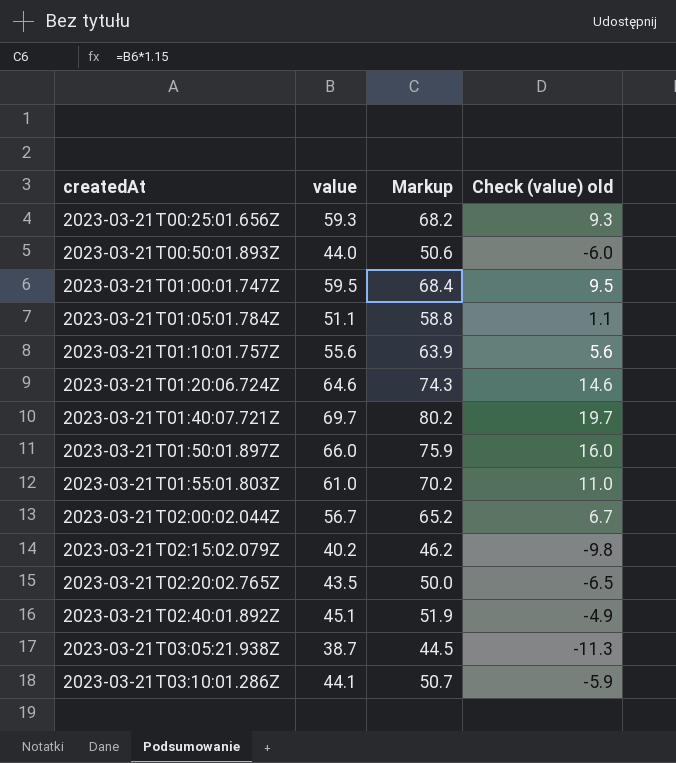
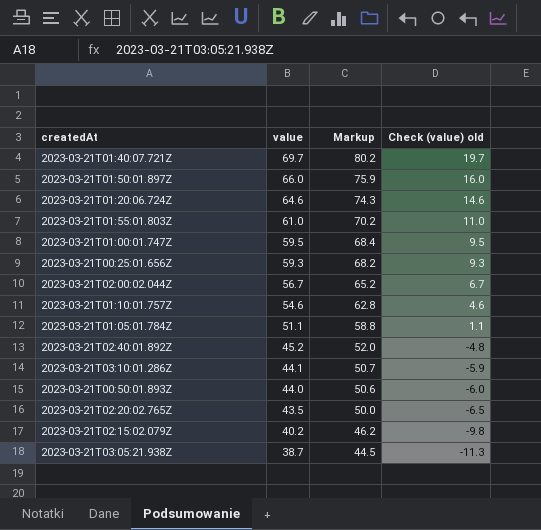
row order: createdAt ascending -> value descending
2023-03-21T01:10:01.757Z | value: 55.6 -> 54.6
2023-03-21T01:10:01.757Z | Markup: 63.9 -> 62.8
2023-03-21T01:10:01.757Z | Check (value) old: 5.6 -> 4.6
2023-03-21T02:40:01.892Z | value: 45.1 -> 45.2
2023-03-21T02:40:01.892Z | Markup: 51.9 -> 52.0
2023-03-21T02:40:01.892Z | Check (value) old: -4.9 -> -4.8

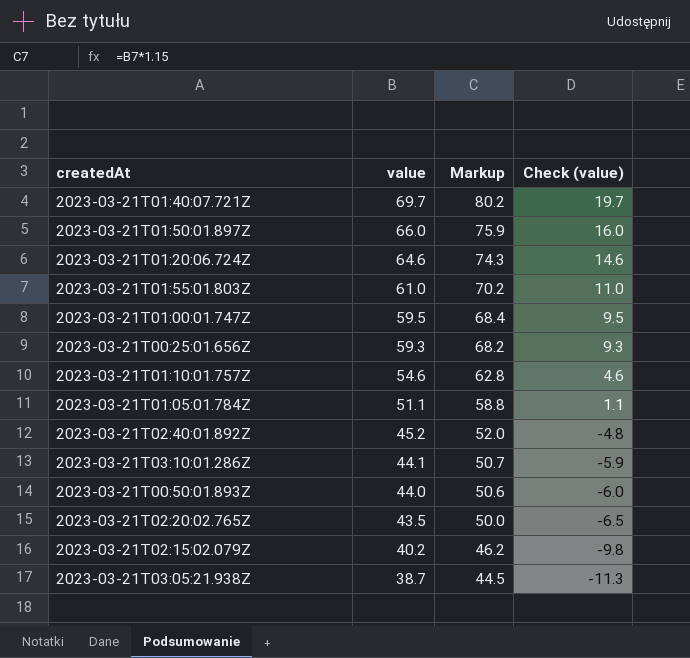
column name: Check (value) old -> Check (value)
row 2023-03-21T02:00:02.044Z: 56.7 | 65.2 | 6.7 -> none

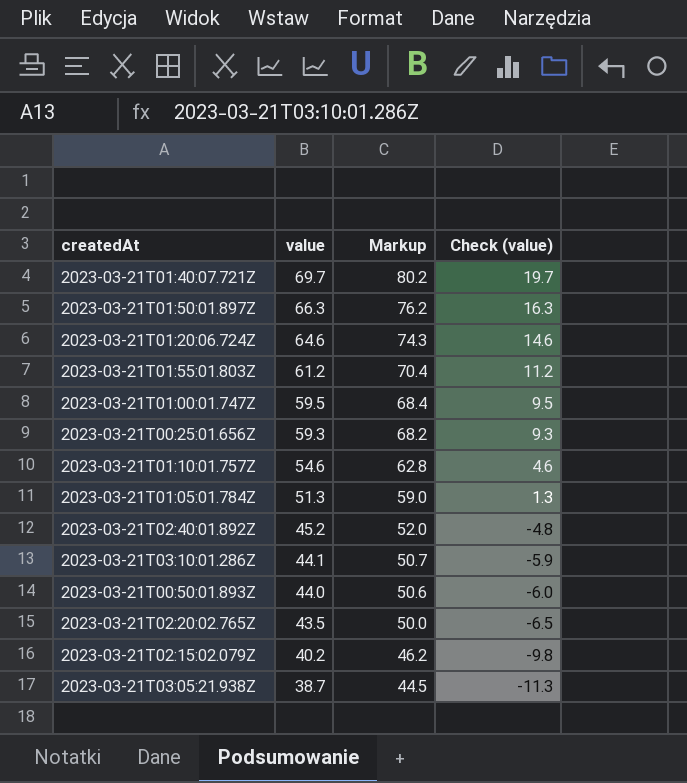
2023-03-21T01:50:01.897Z | value: 66.0 -> 66.3
2023-03-21T01:50:01.897Z | Markup: 75.9 -> 76.2
2023-03-21T01:50:01.897Z | Check (value): 16.0 -> 16.3
2023-03-21T01:55:01.803Z | value: 61.0 -> 61.2
2023-03-21T01:55:01.803Z | Markup: 70.2 -> 70.4
2023-03-21T01:55:01.803Z | Check (value): 11.0 -> 11.2
2023-03-21T01:05:01.784Z | value: 51.1 -> 51.3
2023-03-21T01:05:01.784Z | Markup: 58.8 -> 59.0
2023-03-21T01:05:01.784Z | Check (value): 1.1 -> 1.3

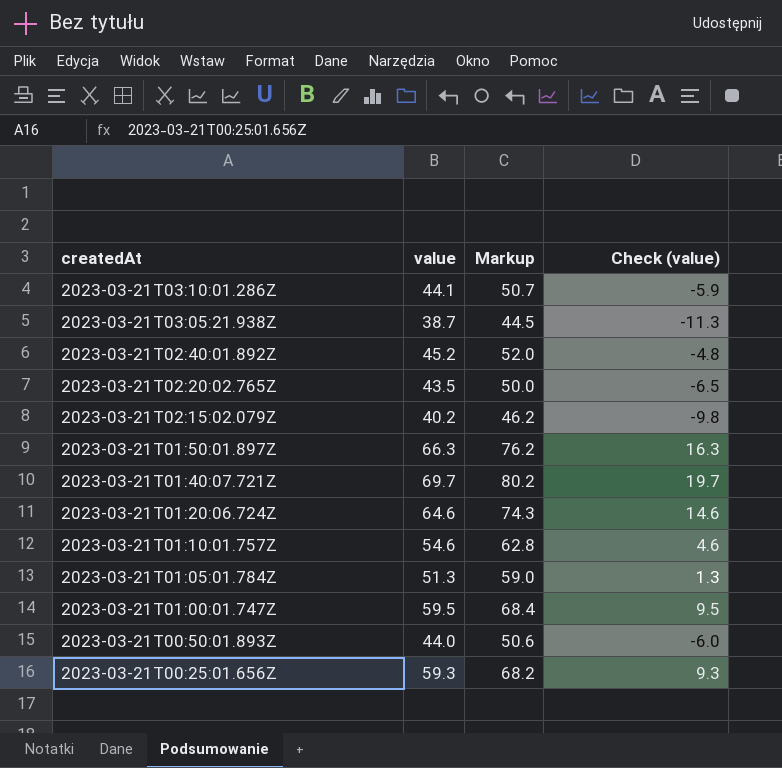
row order: value descending -> createdAt descending
row 2023-03-21T01:55:01.803Z: 61.2 | 70.4 | 11.2 -> none

